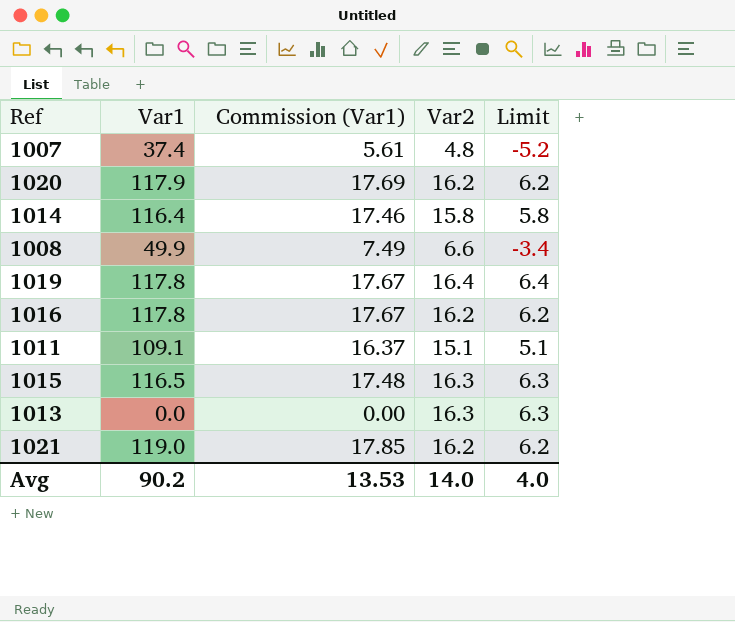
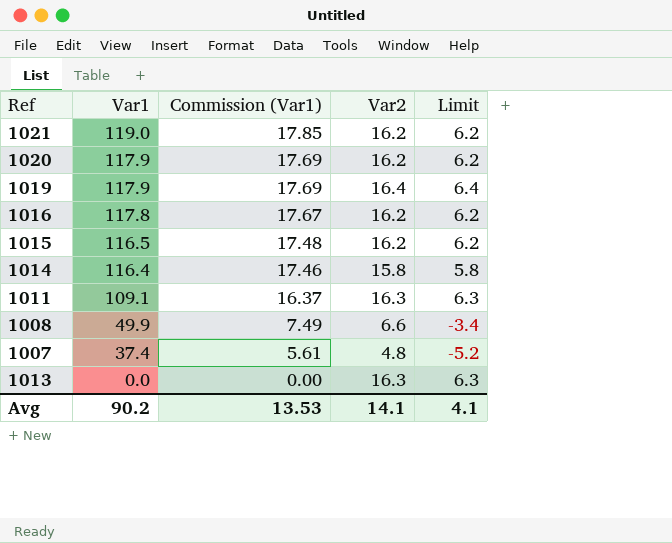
row order: none -> Var1 descending
1019 | Var1: 117.8 -> 117.9
1019 | Commission (Var1): 17.67 -> 17.69
1015 | Var2: 16.3 -> 16.2
1015 | Limit: 6.3 -> 6.2
1011 | Var2: 15.1 -> 16.3
1011 | Limit: 5.1 -> 6.3
Avg | Var2: 14.0 -> 14.1
Avg | Limit: 4.0 -> 4.1

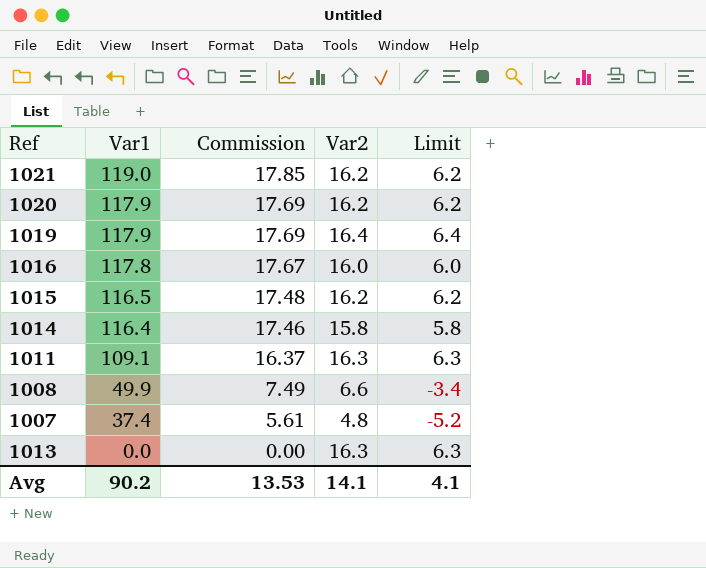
column name: Commission (Var1) -> Commission
1016 | Var2: 16.2 -> 16.0
1016 | Limit: 6.2 -> 6.0

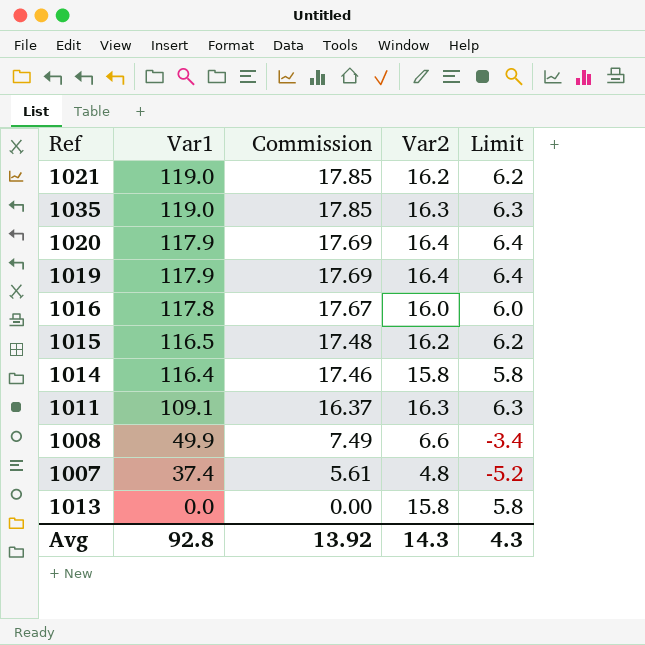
row 1035: none -> 119.0 | 17.85 | 16.3 | 6.3
1020 | Var2: 16.2 -> 16.4
1020 | Limit: 6.2 -> 6.4
1013 | Var2: 16.3 -> 15.8
1013 | Limit: 6.3 -> 5.8
Avg | Var1: 90.2 -> 92.8
Avg | Commission: 13.53 -> 13.92
Avg | Var2: 14.1 -> 14.3
Avg | Limit: 4.1 -> 4.3

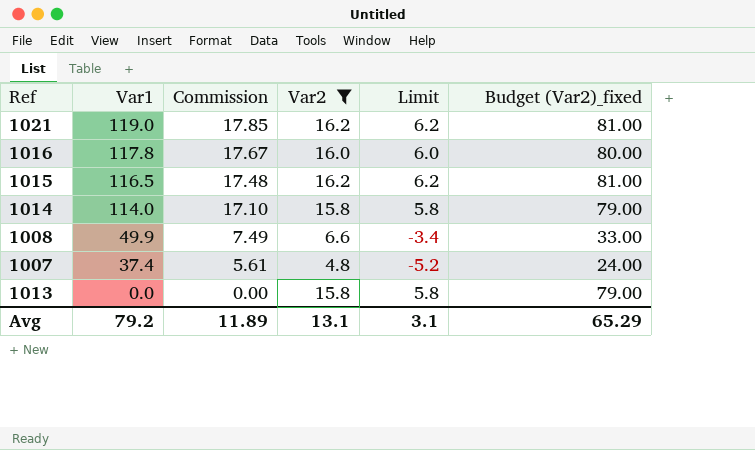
filter: none -> Var2 <= 16.2
column Budget (Var2)_fixed | formula: none -> [Var2] * 5
1014 | Var1: 116.4 -> 114.0
1014 | Commission: 17.46 -> 17.10
Avg | Var1: 92.8 -> 79.2
Avg | Commission: 13.92 -> 11.89
Avg | Var2: 14.3 -> 13.1
Avg | Limit: 4.3 -> 3.1

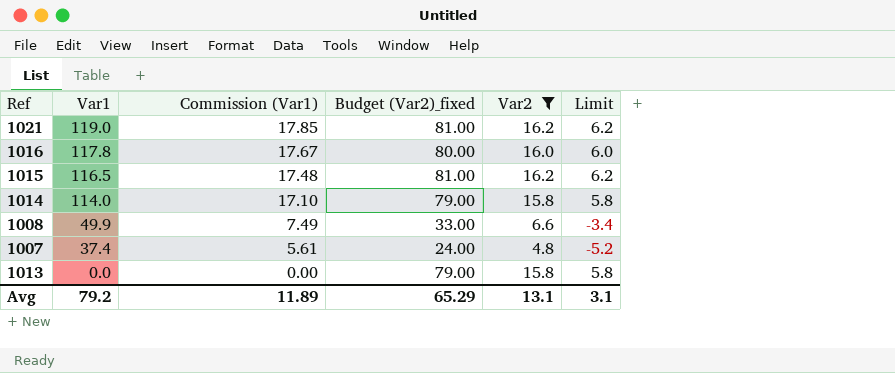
column name: Commission -> Commission (Var1)
column Budget (Var2)_fixed | position: 6 -> 4

